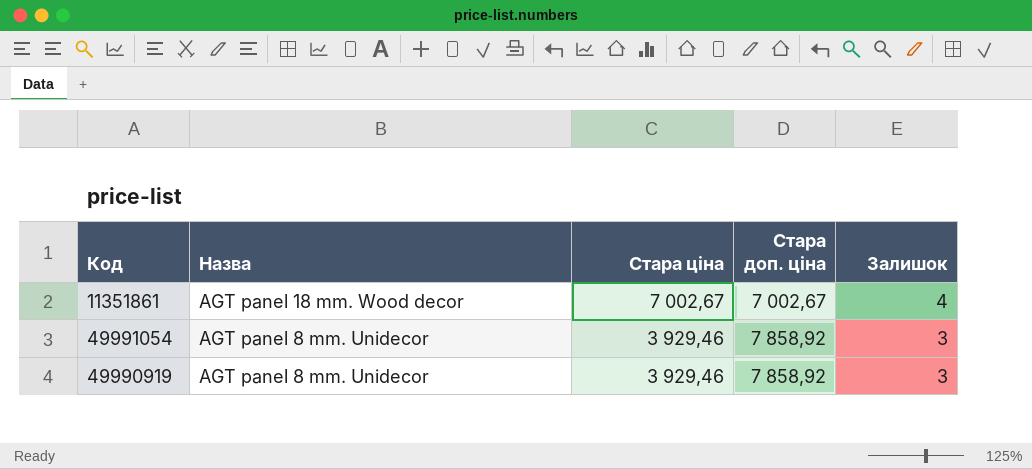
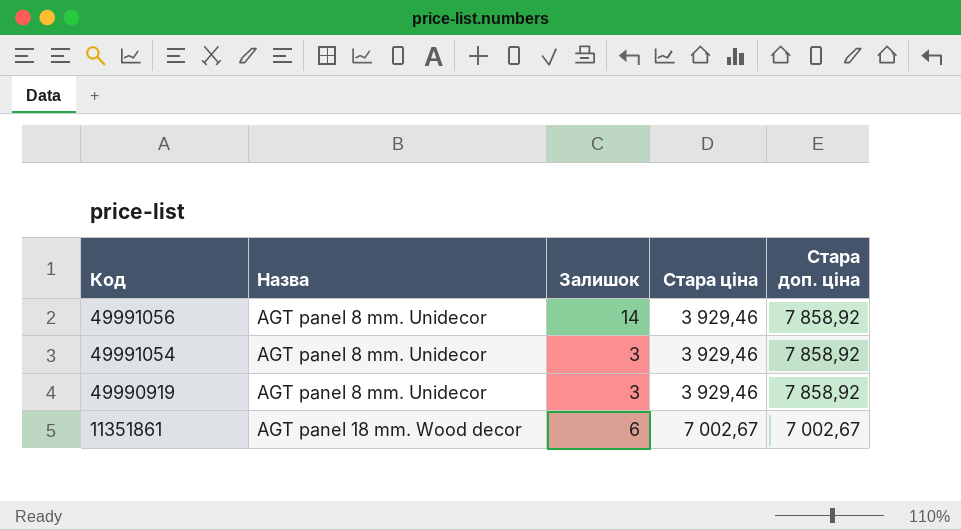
row order: Назва descending -> Код descending
column Залишок | position: 5 -> 3
row 49991056: none -> AGT panel 8 mm. Unidecor | 14 | 3 929,46 | 7 858,92
11351861 | Залишок: 4 -> 6

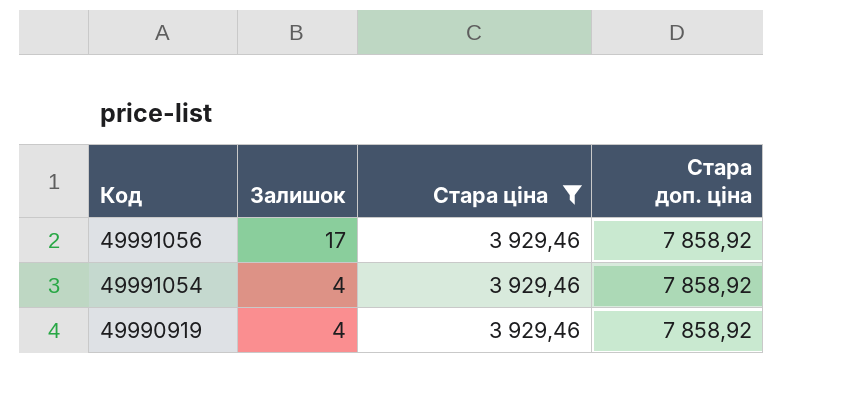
filter: none -> Стара ціна = 3 929,46
column Назва | position: 2 -> none
49991056 | Залишок: 14 -> 17
49991054 | Залишок: 3 -> 4
49990919 | Залишок: 3 -> 4

